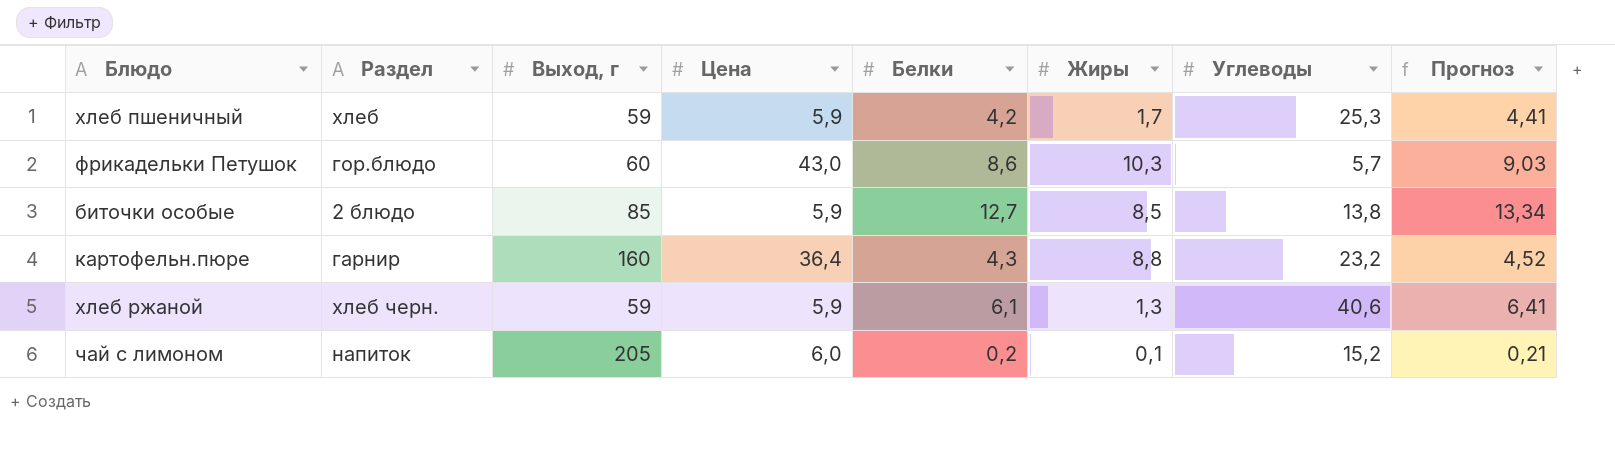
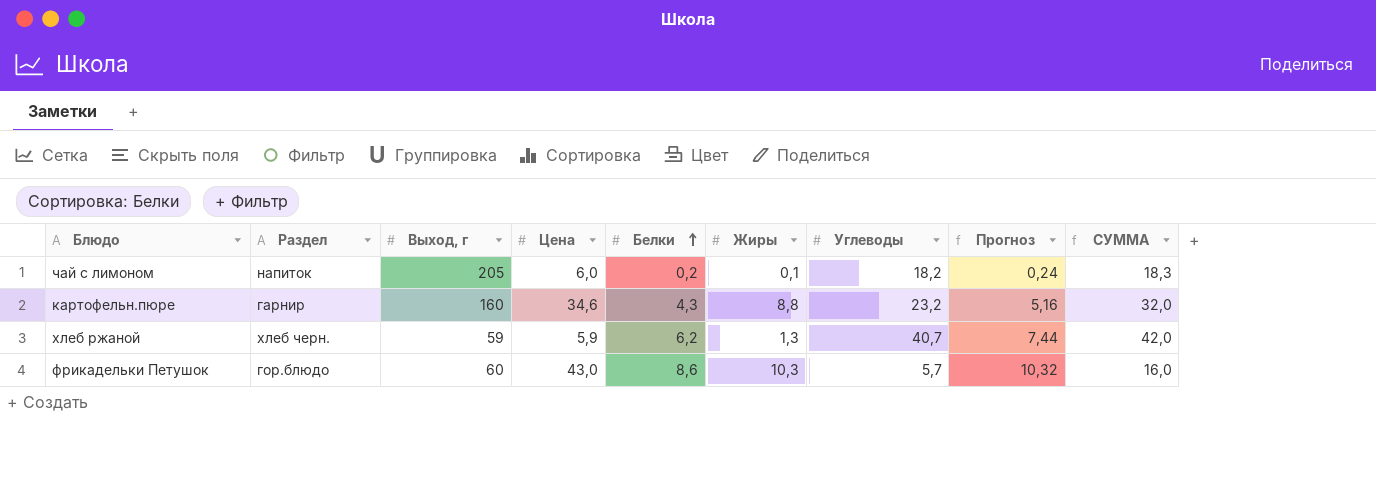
row order: none -> Белки ascending
column Прогноз | formula: [Белки] * 1,05 -> [Белки] * 1,2
column СУММА | formula: none -> [Жиры] + [Углеводы]
row хлеб пшеничный: хлеб | 59 | 5,9 | 4,2 | 1,7 | 25,3 | 4,41 -> none
row биточки особые: 2 блюдо | 85 | 5,9 | 12,7 | 8,5 | 13,8 | 13,34 -> none
чай с лимоном | Углеводы: 15,2 -> 18,2
картофельн.пюре | Цена: 36,4 -> 34,6
хлеб ржаной | Белки: 6,1 -> 6,2
хлеб ржаной | Углеводы: 40,6 -> 40,7

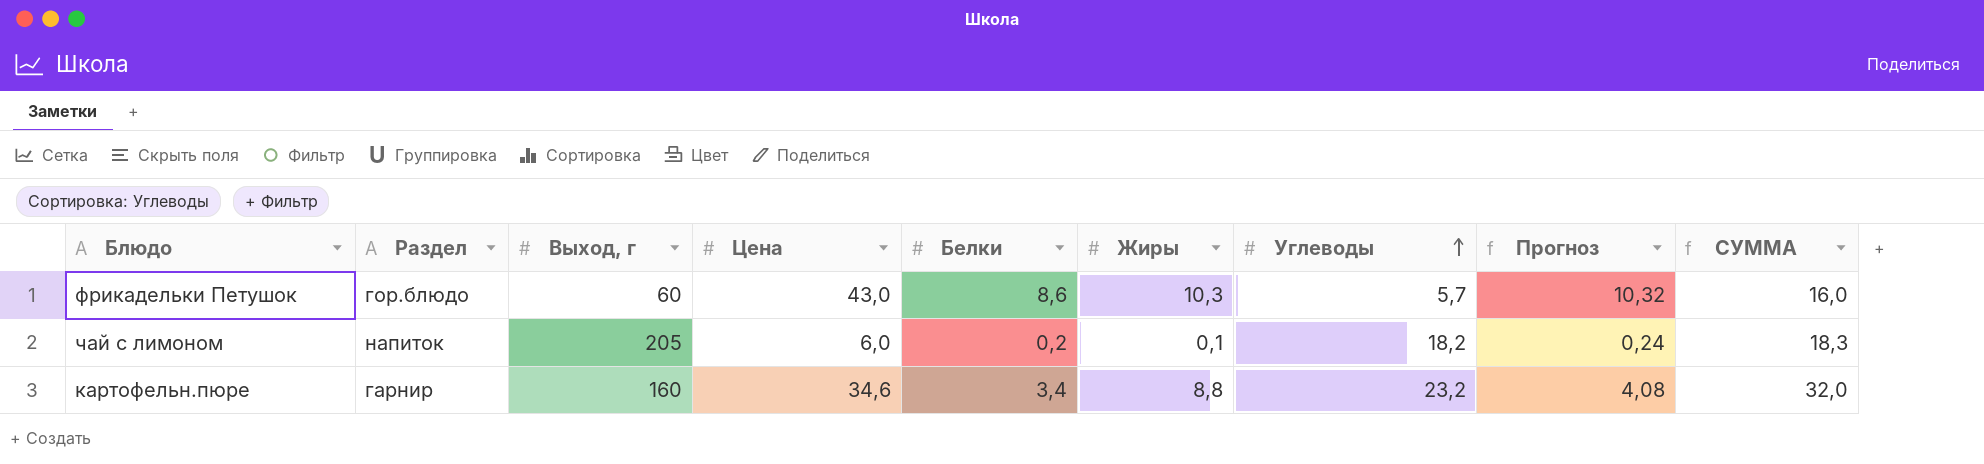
row order: Белки ascending -> Углеводы ascending
row хлеб ржаной: хлеб черн. | 59 | 5,9 | 6,2 | 1,3 | 40,7 | 7,44 | 42,0 -> none
картофельн.пюре | Белки: 4,3 -> 3,4
картофельн.пюре | Прогноз: 5,16 -> 4,08

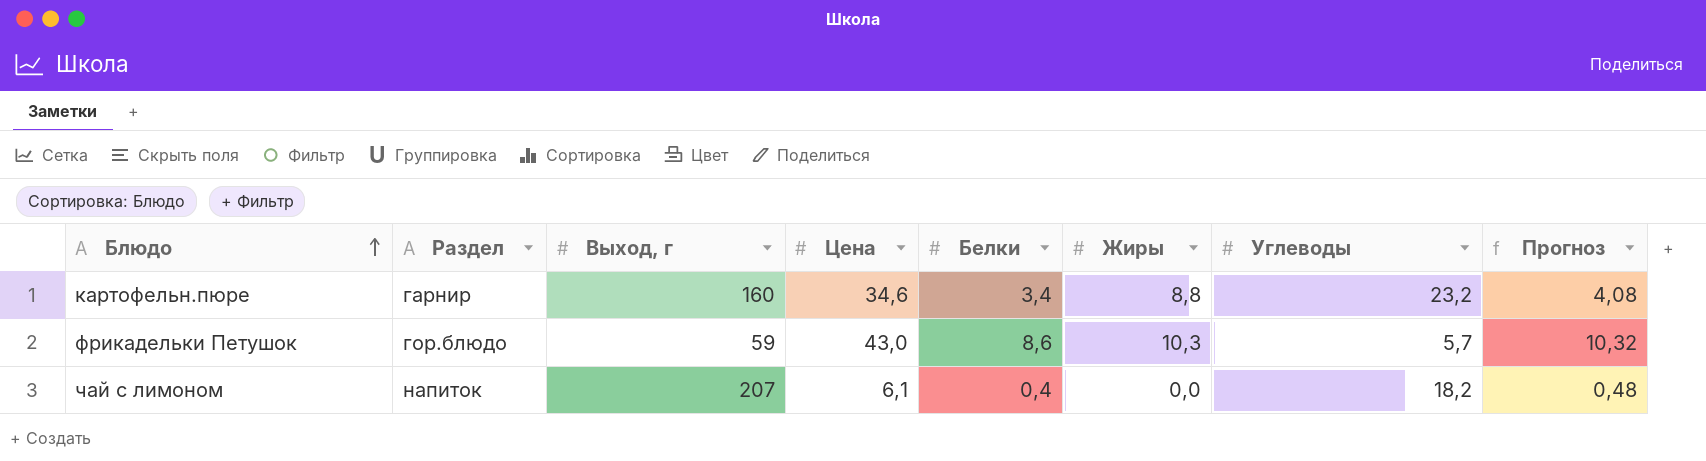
row order: Углеводы ascending -> Блюдо ascending
column СУММА | formula: [Жиры] + [Углеводы] -> none
фрикадельки Петушок | Выход, г: 60 -> 59
чай с лимоном | Выход, г: 205 -> 207
чай с лимоном | Цена: 6,0 -> 6,1
чай с лимоном | Белки: 0,2 -> 0,4
чай с лимоном | Жиры: 0,1 -> 0,0
чай с лимоном | Прогноз: 0,24 -> 0,48

